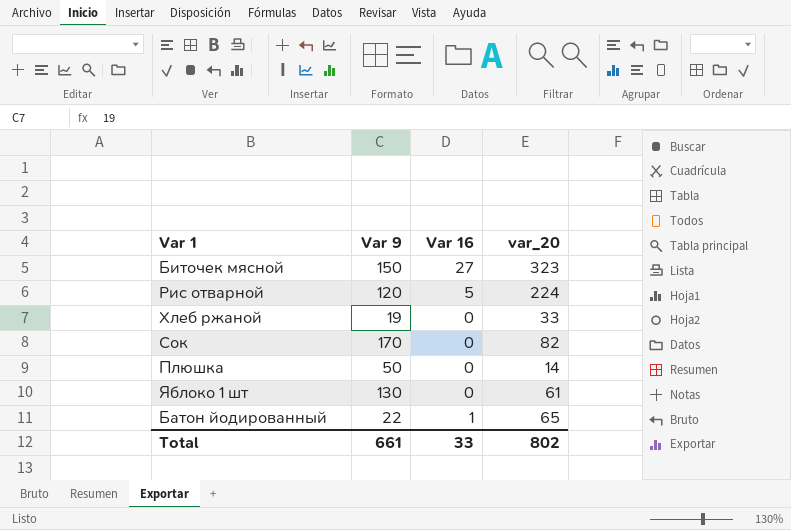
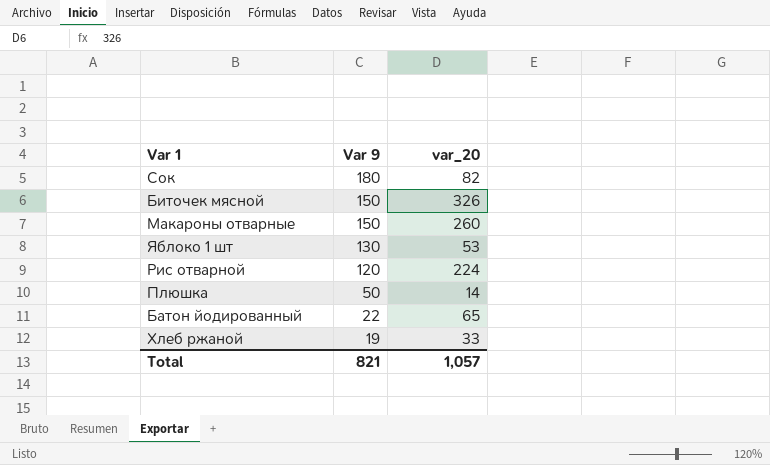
row order: none -> Var 9 descending
column Var 16 | position: 3 -> none
Сок | Var 9: 170 -> 180
Биточек мясной | var_20: 323 -> 326
row Макароны отварные: none -> 150 | 260
Яблоко 1 шт | var_20: 61 -> 53
Total | Var 9: 661 -> 821
Total | var_20: 802 -> 1,057

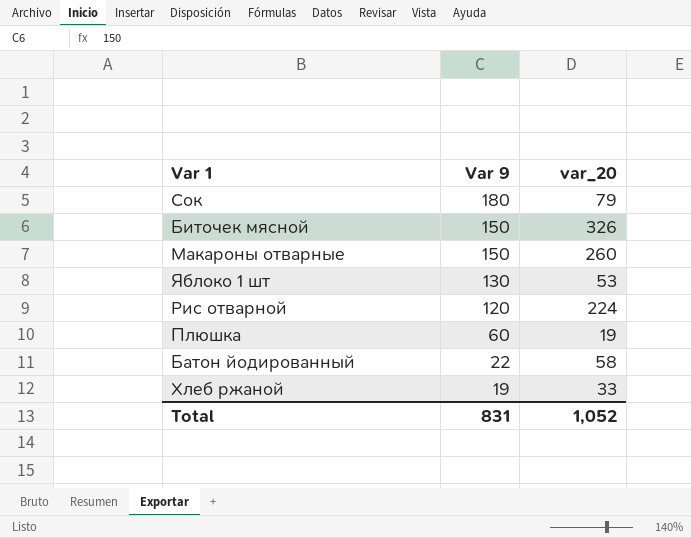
Сок | var_20: 82 -> 79
Плюшка | Var 9: 50 -> 60
Плюшка | var_20: 14 -> 19
Батон йодированный | var_20: 65 -> 58
Total | Var 9: 821 -> 831
Total | var_20: 1,057 -> 1,052

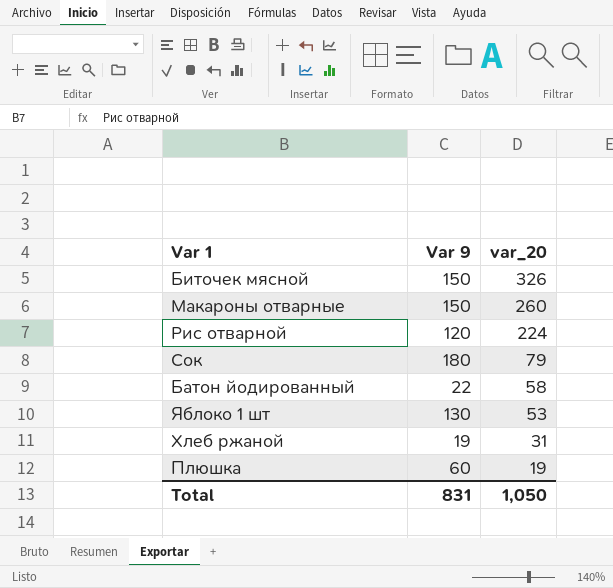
row order: Var 9 descending -> var_20 descending
Хлеб ржаной | var_20: 33 -> 31
Total | var_20: 1,052 -> 1,050

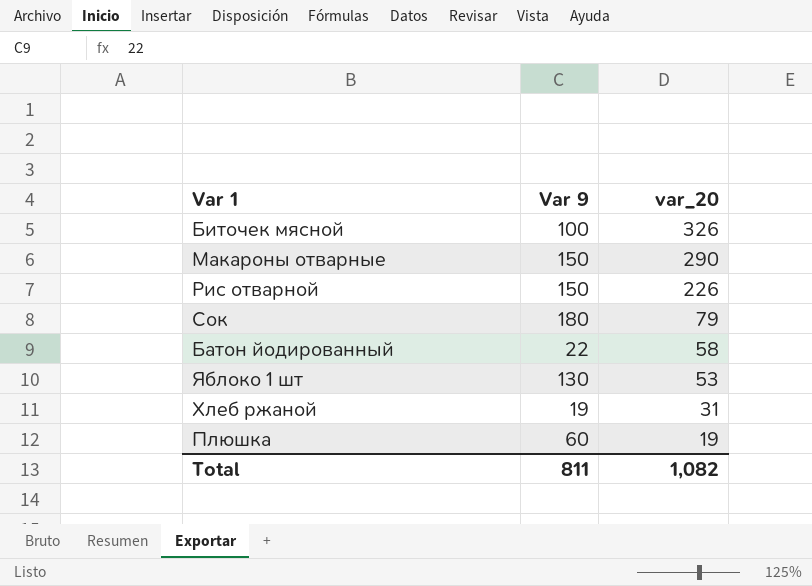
Биточек мясной | Var 9: 150 -> 100
Макароны отварные | var_20: 260 -> 290
Рис отварной | Var 9: 120 -> 150
Рис отварной | var_20: 224 -> 226
Total | Var 9: 831 -> 811
Total | var_20: 1,050 -> 1,082

